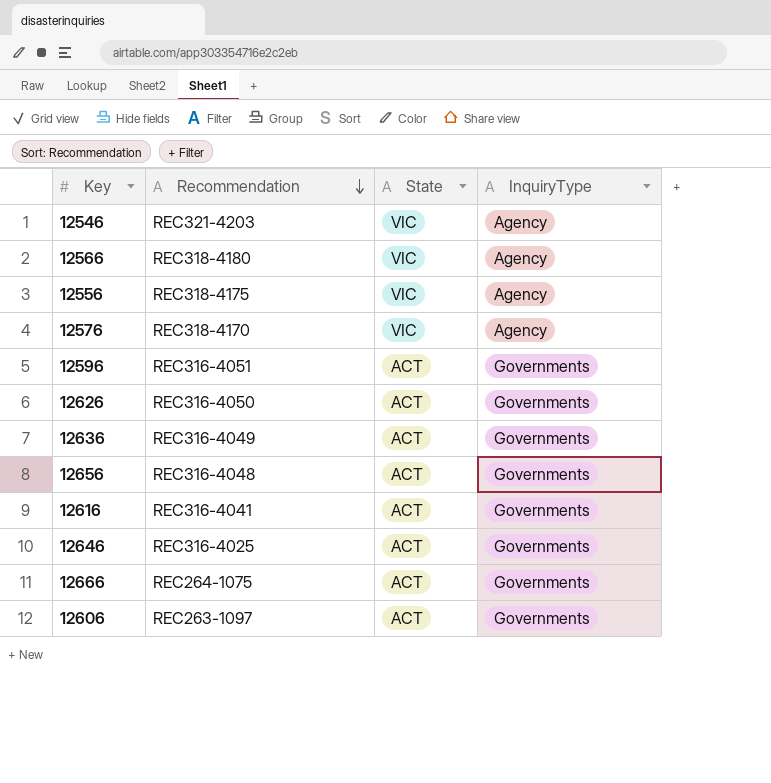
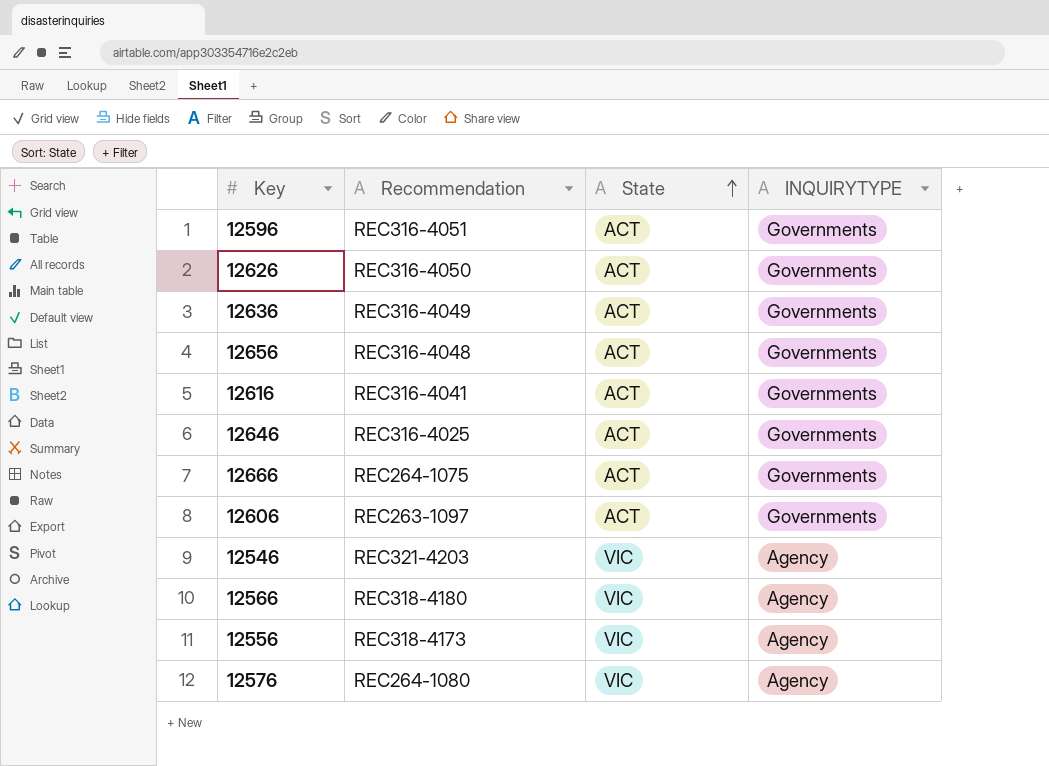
row order: Recommendation descending -> State ascending
column name: InquiryType -> INQUIRYTYPE
12556 | Recommendation: REC318-4175 -> REC318-4173
12576 | Recommendation: REC318-4170 -> REC264-1080

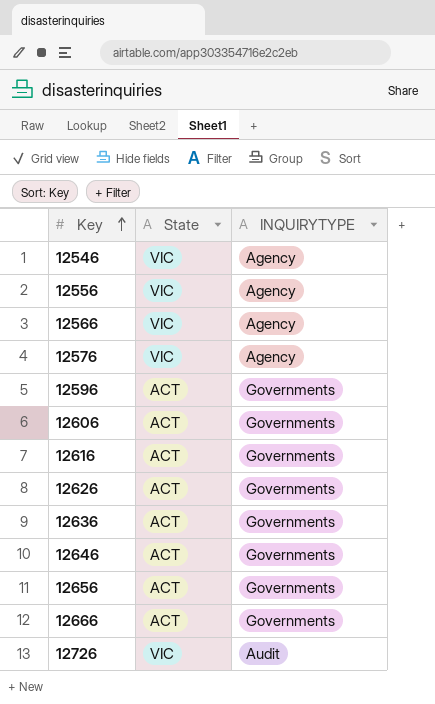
row order: State ascending -> Key ascending
column Recommendation | position: 2 -> none
row 12726: none -> VIC | Audit

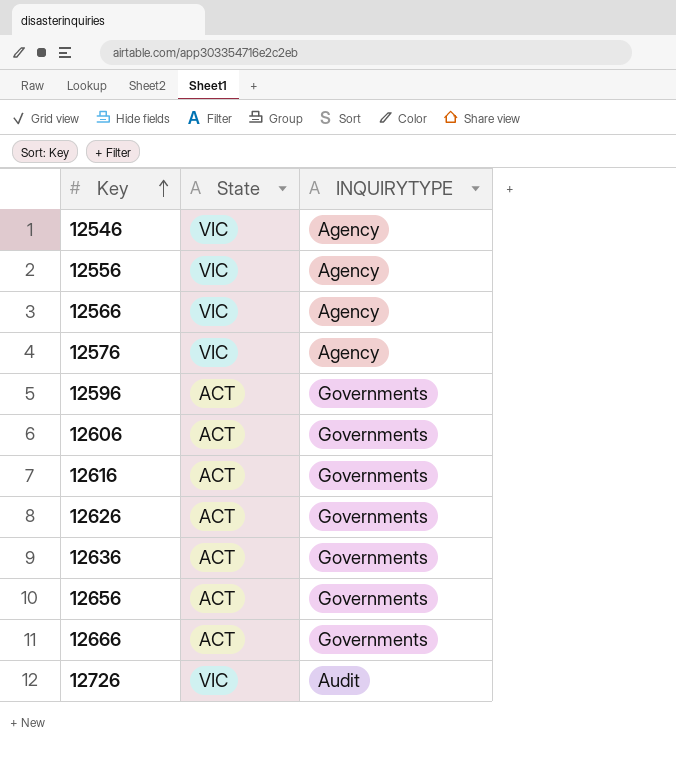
row 12646: ACT | Governments -> none

